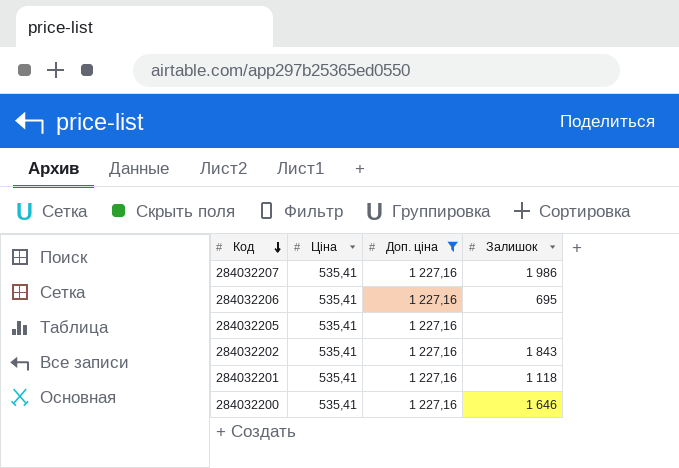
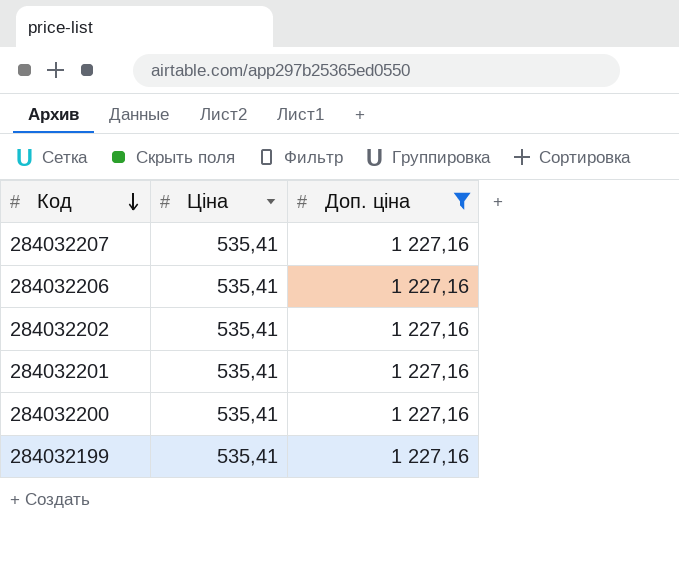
column Залишок | position: 4 -> none
row 284032205: 535,41 | 1 227,16 | none -> none
row 284032199: none -> 535,41 | 1 227,16

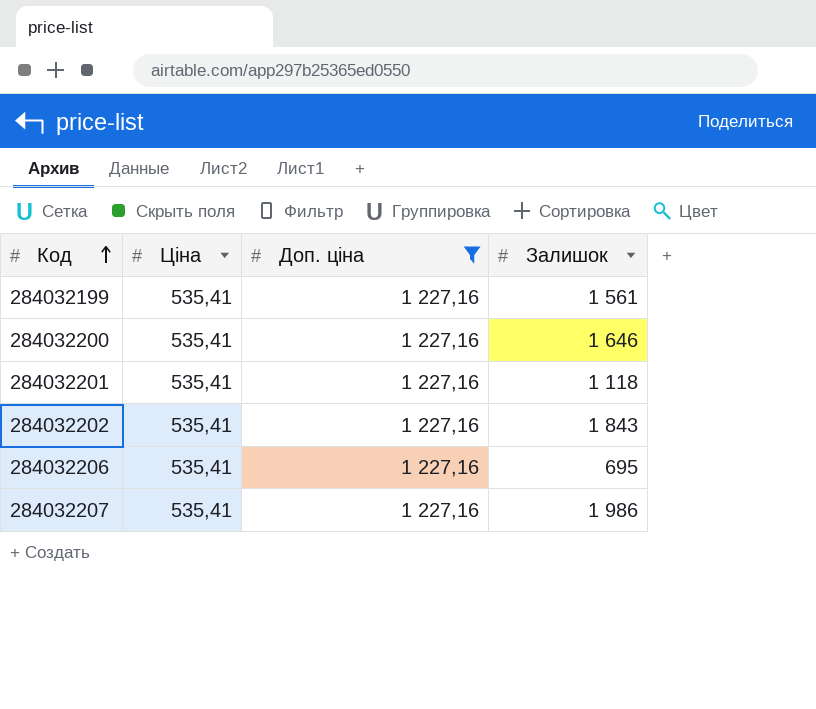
row order: Код descending -> Код ascending
column Залишок | position: none -> 4

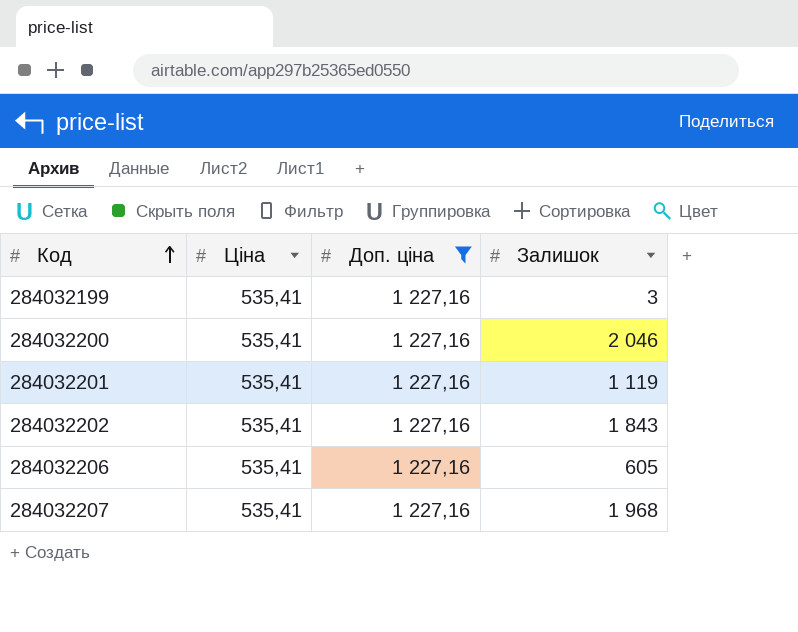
284032199 | Залишок: 1 561 -> 3
284032200 | Залишок: 1 646 -> 2 046
284032201 | Залишок: 1 118 -> 1 119
284032206 | Залишок: 695 -> 605
284032207 | Залишок: 1 986 -> 1 968

